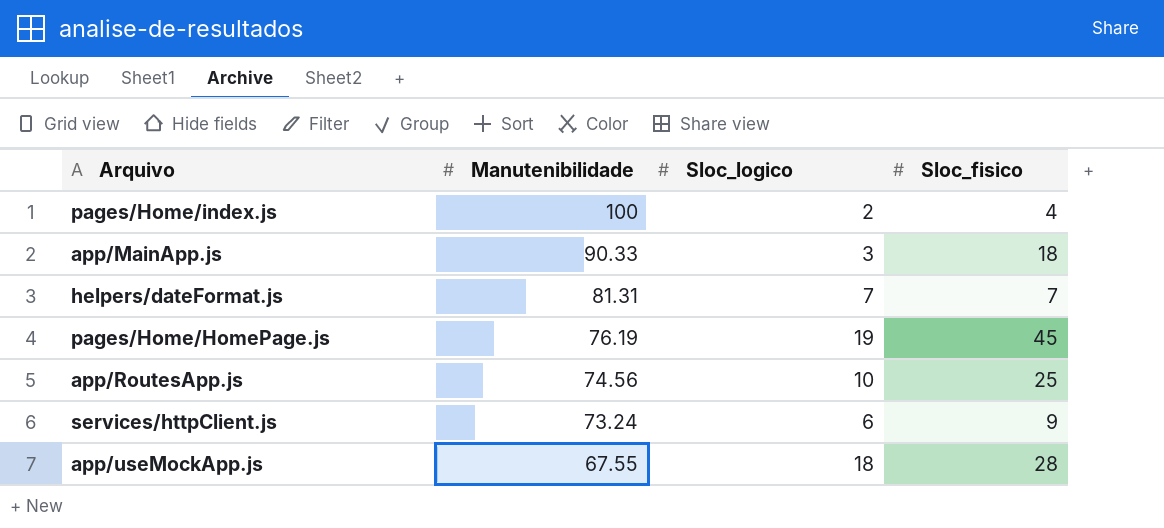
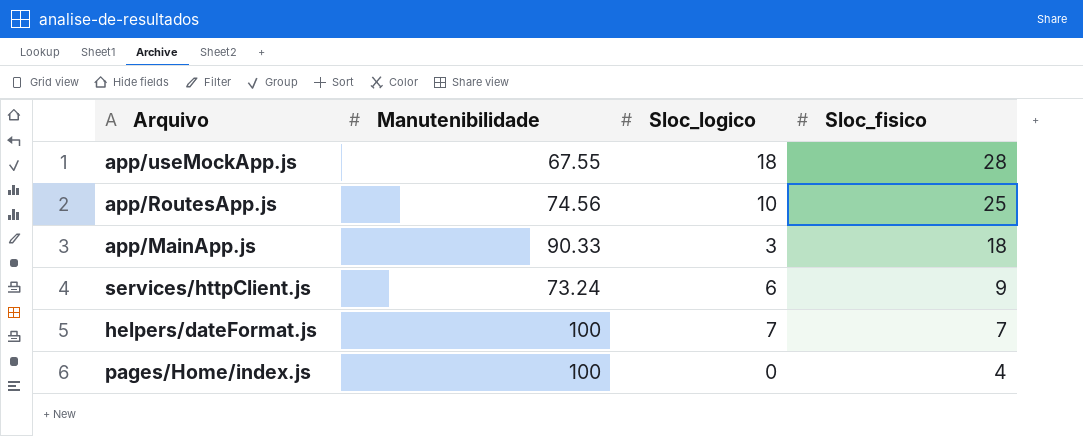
row order: Manutenibilidade descending -> Sloc_fisico descending
row pages/Home/HomePage.js: 76.19 | 19 | 45 -> none
helpers/dateFormat.js | Manutenibilidade: 81.31 -> 100
pages/Home/index.js | Sloc_logico: 2 -> 0

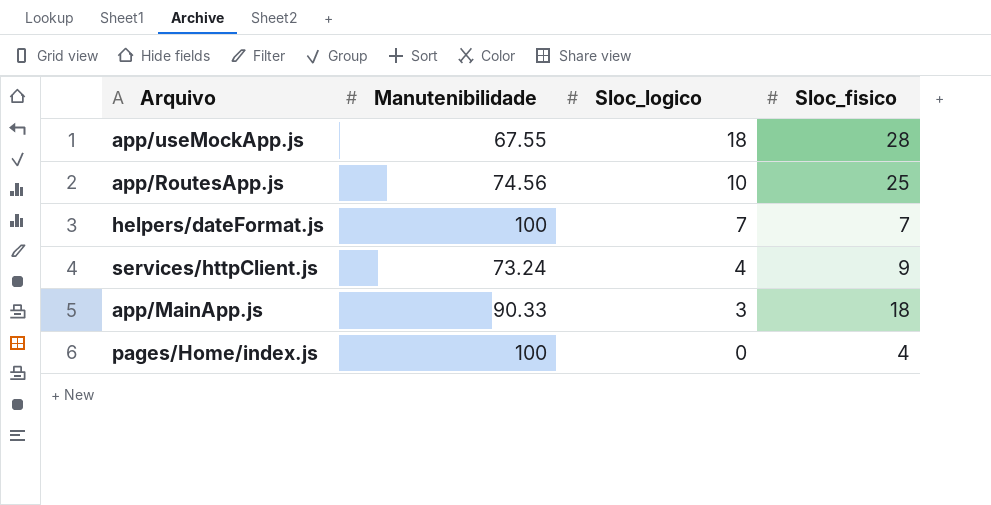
row order: Sloc_fisico descending -> Sloc_logico descending
services/httpClient.js | Sloc_logico: 6 -> 4

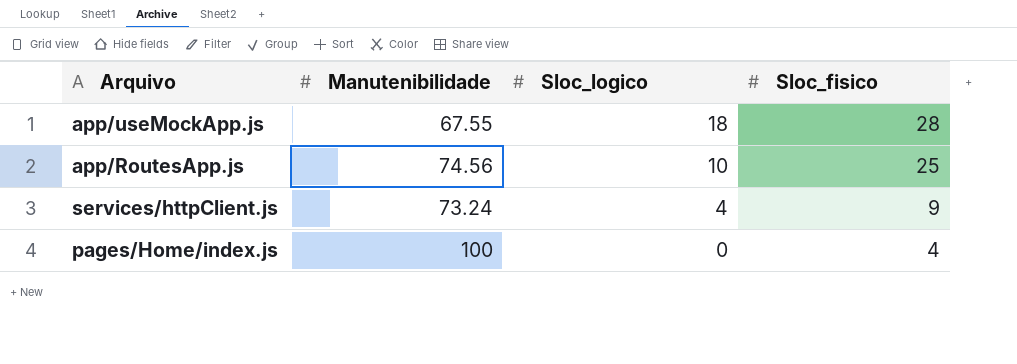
row helpers/dateFormat.js: 100 | 7 | 7 -> none
row app/MainApp.js: 90.33 | 3 | 18 -> none

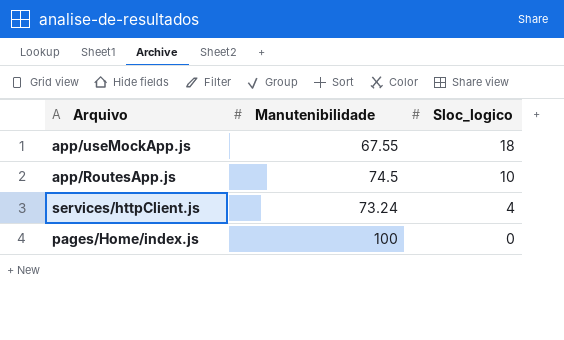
column Sloc_fisico | position: 4 -> none
app/RoutesApp.js | Manutenibilidade: 74.56 -> 74.5

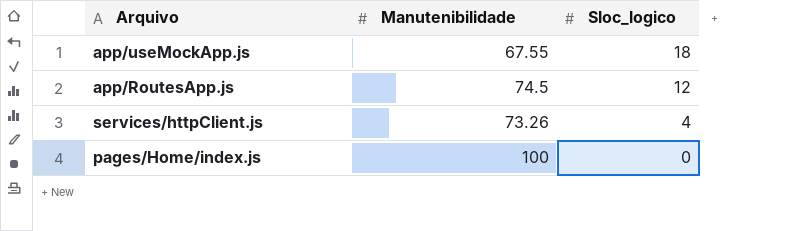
app/RoutesApp.js | Sloc_logico: 10 -> 12
services/httpClient.js | Manutenibilidade: 73.24 -> 73.26

